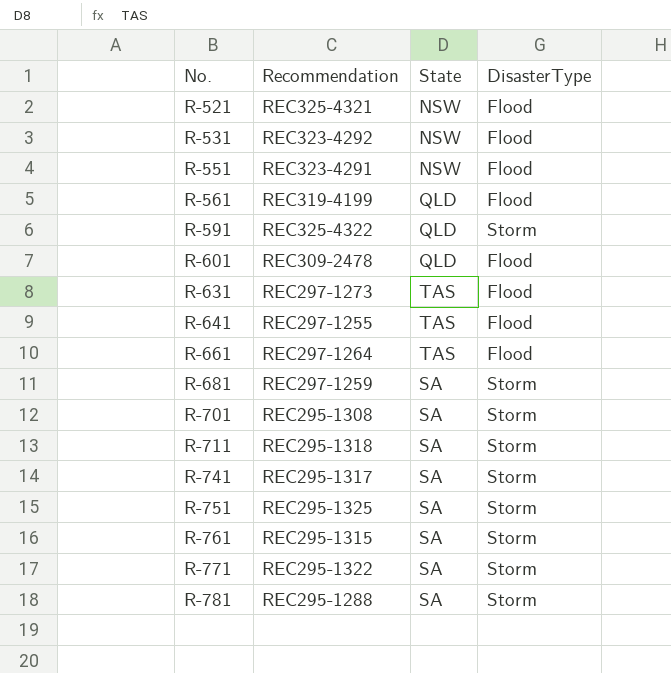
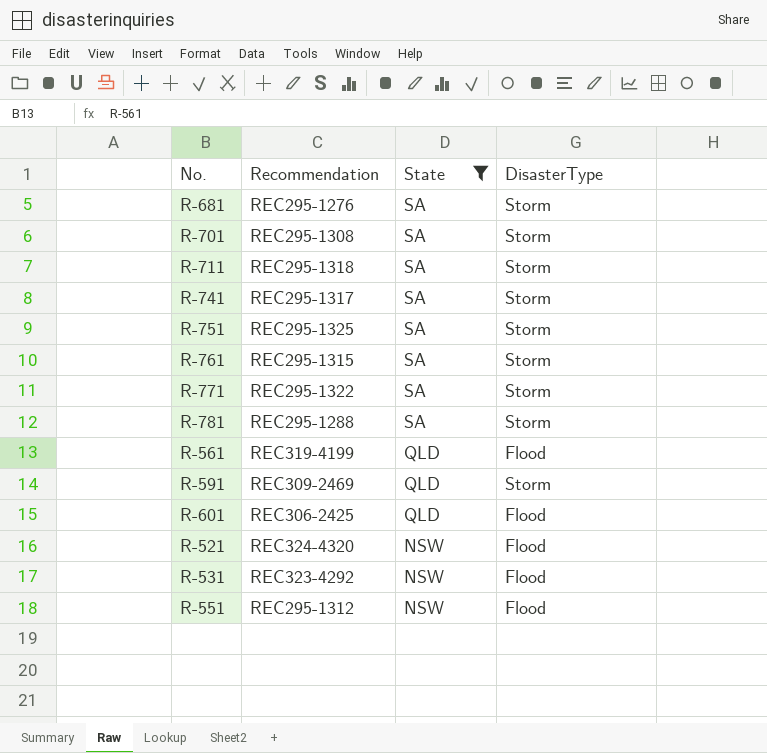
filter: none -> State != TAS
row order: No. ascending -> State descending
R-681 | Recommendation: REC297-1259 -> REC295-1276
R-591 | Recommendation: REC325-4322 -> REC309-2469
R-601 | Recommendation: REC309-2478 -> REC306-2425
R-521 | Recommendation: REC325-4321 -> REC324-4320
R-551 | Recommendation: REC323-4291 -> REC295-1312

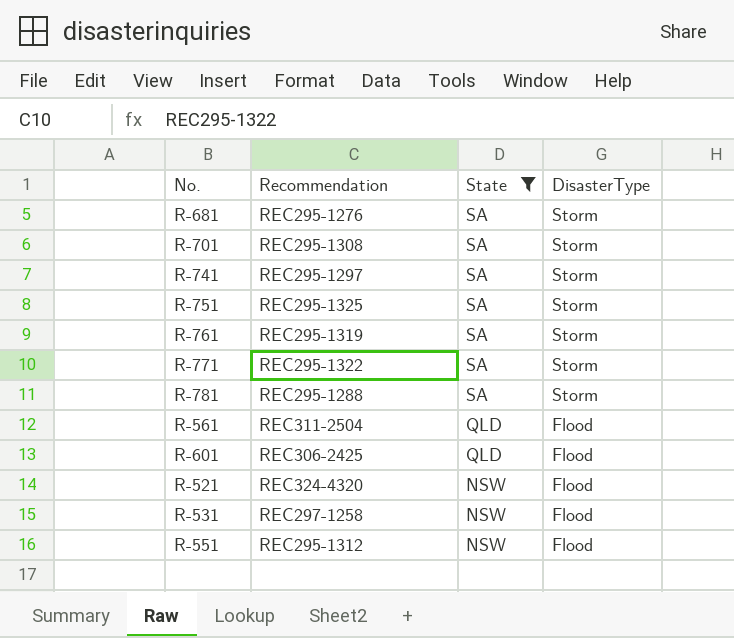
row R-711: REC295-1318 | SA | Storm -> none
row R-591: REC309-2469 | QLD | Storm -> none
R-741 | Recommendation: REC295-1317 -> REC295-1297
R-761 | Recommendation: REC295-1315 -> REC295-1319
R-561 | Recommendation: REC319-4199 -> REC311-2504
R-531 | Recommendation: REC323-4292 -> REC297-1258

